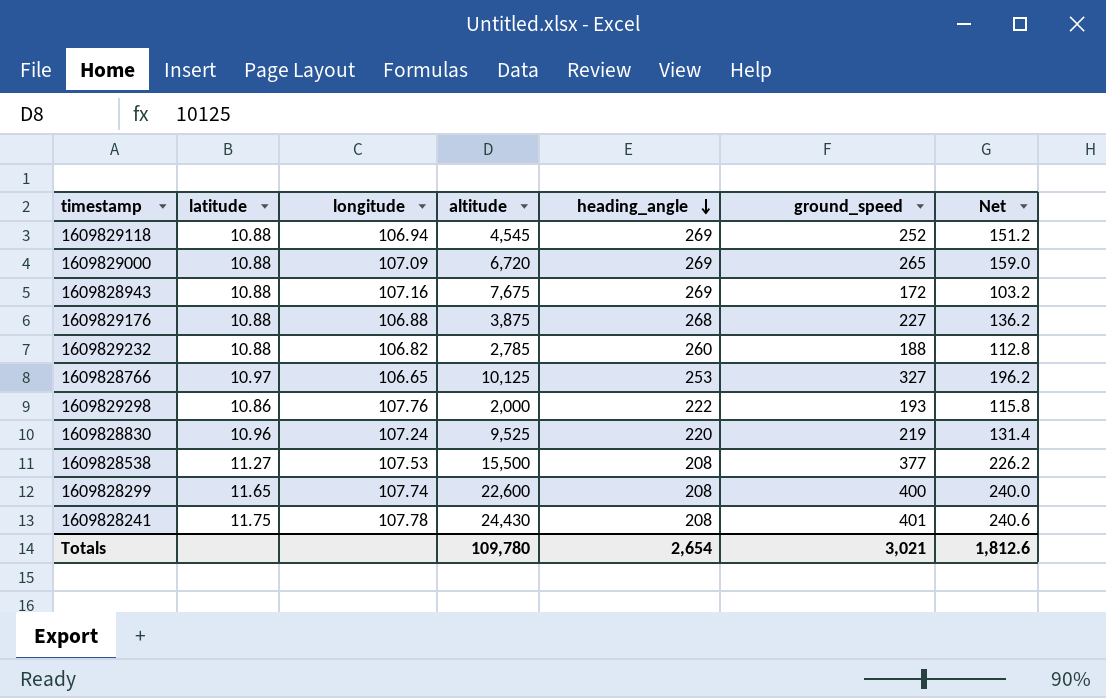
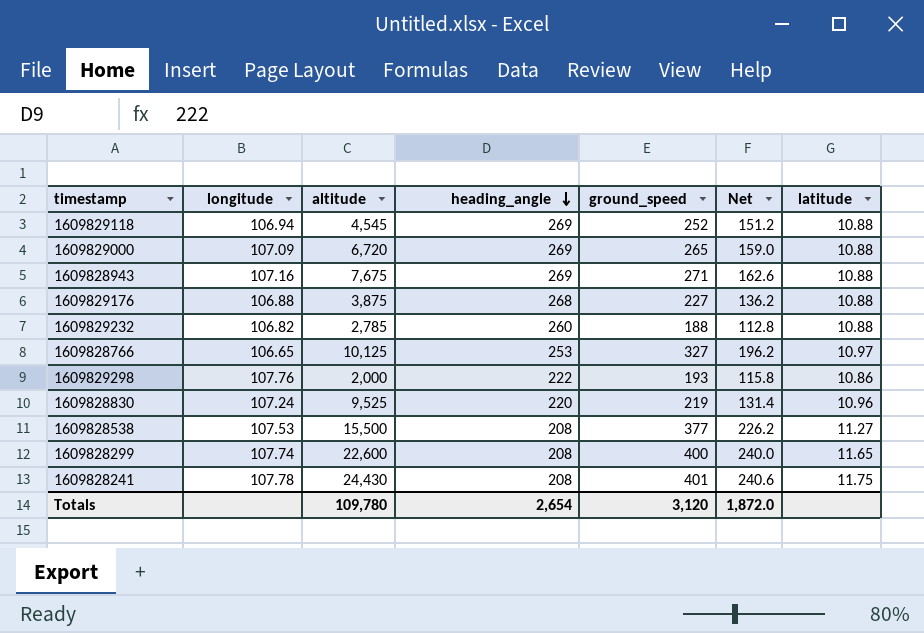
column latitude | position: 2 -> 7
1609828943 | ground_speed: 172 -> 271
1609828943 | Net: 103.2 -> 162.6
Totals | ground_speed: 3,021 -> 3,120
Totals | Net: 1,812.6 -> 1,872.0

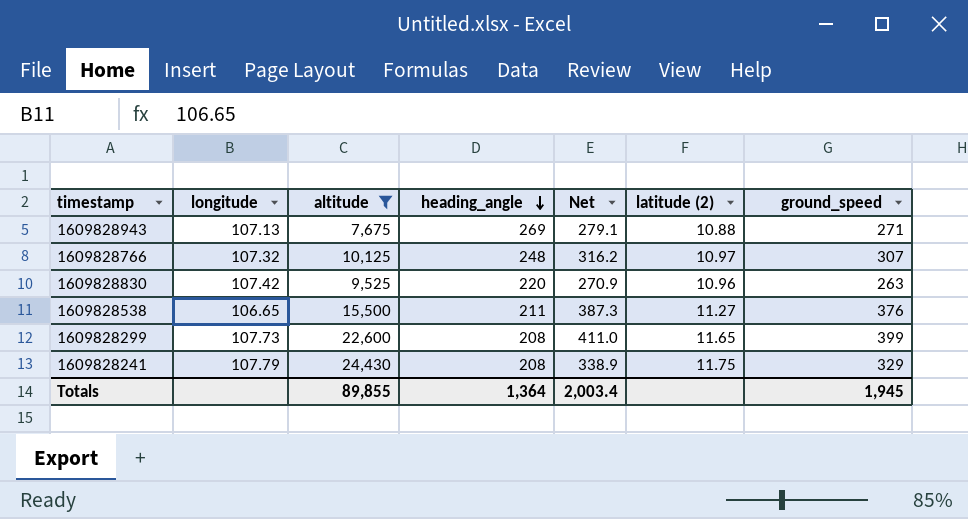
filter: none -> altitude >= 7,675
column Net | formula: [ground_speed] * 0.6 -> [ground_speed] * 1.03
column name: latitude -> latitude (2)
column ground_speed | position: 5 -> 7
1609828943 | longitude: 107.16 -> 107.13
1609828766 | longitude: 106.65 -> 107.32
1609828766 | heading_angle: 253 -> 248
1609828766 | ground_speed: 327 -> 307
1609828830 | longitude: 107.24 -> 107.42
1609828830 | ground_speed: 219 -> 263
1609828538 | longitude: 107.53 -> 106.65
1609828538 | heading_angle: 208 -> 211
1609828538 | ground_speed: 377 -> 376
1609828299 | longitude: 107.74 -> 107.73
1609828299 | ground_speed: 400 -> 399
1609828241 | longitude: 107.78 -> 107.79
1609828241 | ground_speed: 401 -> 329
Totals | altitude: 109,780 -> 89,855
Totals | heading_angle: 2,654 -> 1,364
Totals | Net: 1,872.0 -> 2,003.4
Totals | ground_speed: 3,120 -> 1,945

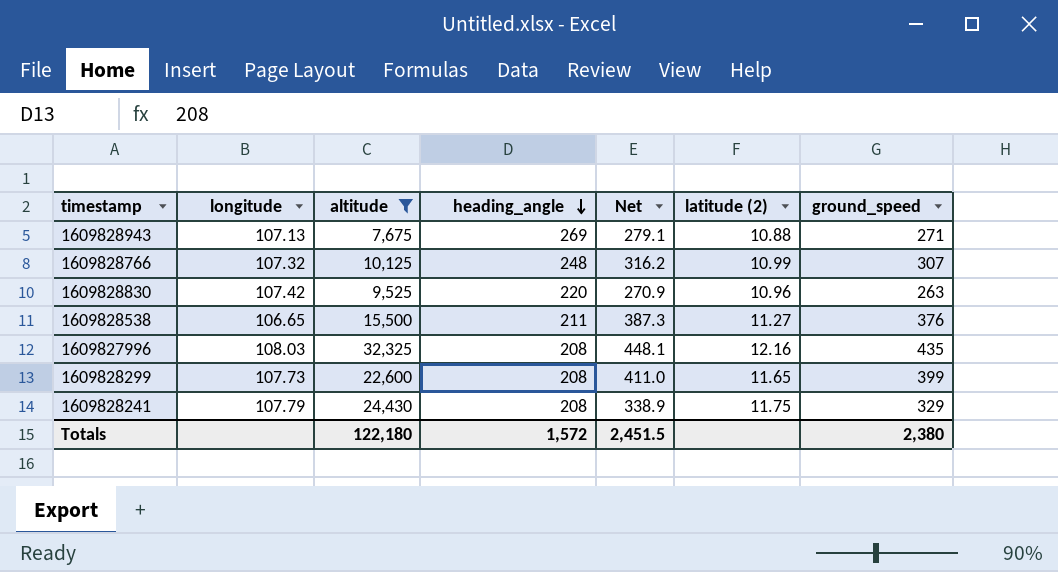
1609828766 | latitude (2): 10.97 -> 10.99
row 1609827996: none -> 108.03 | 32,325 | 208 | 448.1 | 12.16 | 435
Totals | altitude: 89,855 -> 122,180
Totals | heading_angle: 1,364 -> 1,572
Totals | Net: 2,003.4 -> 2,451.5
Totals | ground_speed: 1,945 -> 2,380

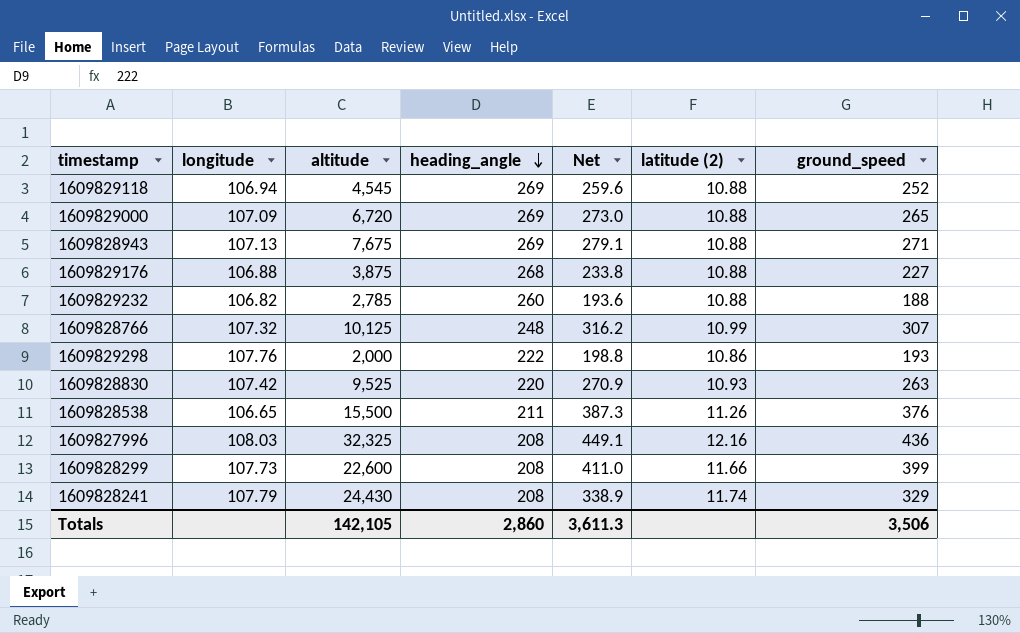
filter: altitude >= 7,675 -> none
1609828830 | latitude (2): 10.96 -> 10.93
1609828538 | latitude (2): 11.27 -> 11.26
1609827996 | Net: 448.1 -> 449.1
1609827996 | ground_speed: 435 -> 436
1609828299 | latitude (2): 11.65 -> 11.66
1609828241 | latitude (2): 11.75 -> 11.74
Totals | altitude: 122,180 -> 142,105
Totals | heading_angle: 1,572 -> 2,860
Totals | Net: 2,451.5 -> 3,611.3
Totals | ground_speed: 2,380 -> 3,506

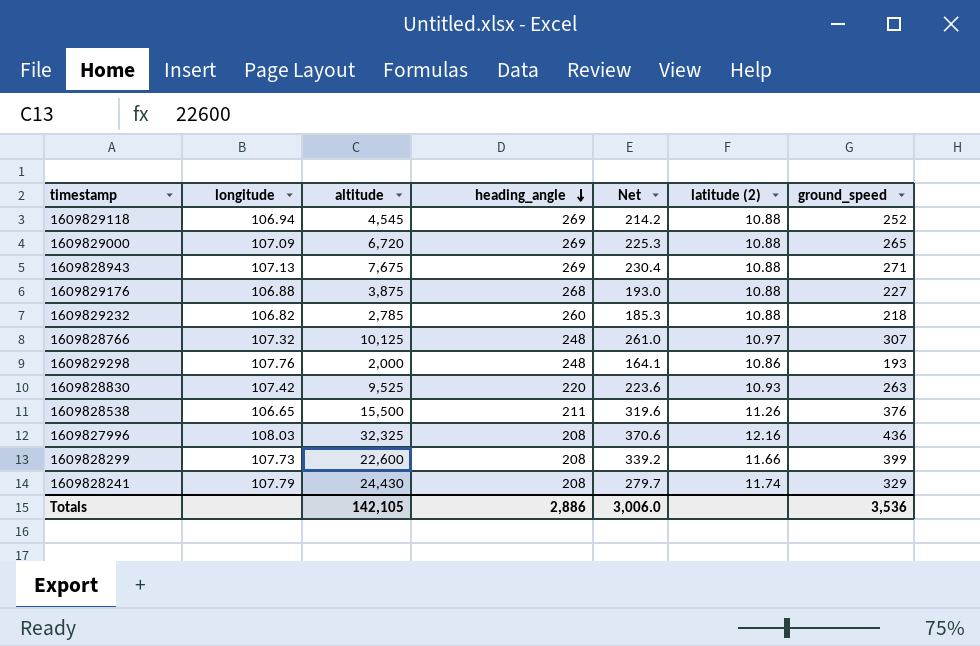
column Net | formula: [ground_speed] * 1.03 -> [ground_speed] * 0.85
1609829232 | ground_speed: 188 -> 218
1609828766 | latitude (2): 10.99 -> 10.97
1609829298 | heading_angle: 222 -> 248
Totals | heading_angle: 2,860 -> 2,886
Totals | Net: 3,611.3 -> 3,006.0
Totals | ground_speed: 3,506 -> 3,536

